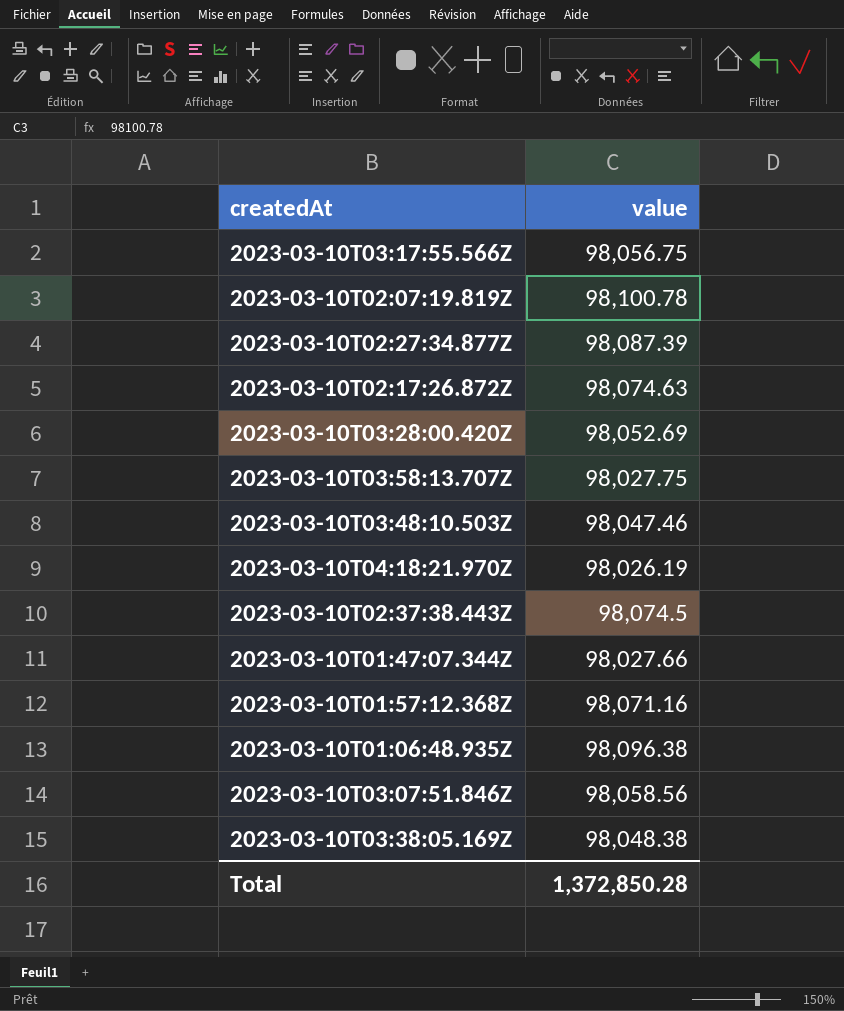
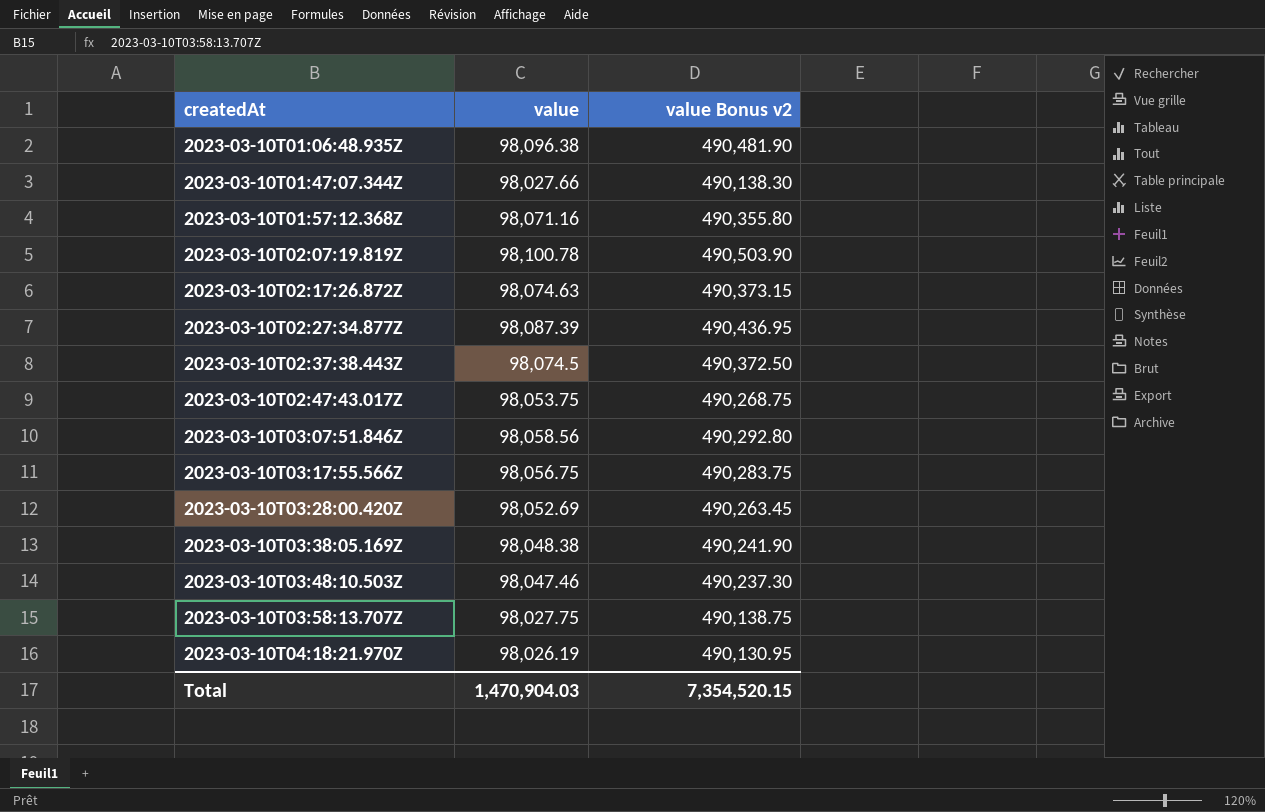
row order: none -> createdAt ascending
column value Bonus v2 | formula: none -> [value] * 5
row 2023-03-10T02:47:43.017Z: none -> 98,053.75 | 490,268.75
Total | value: 1,372,850.28 -> 1,470,904.03

